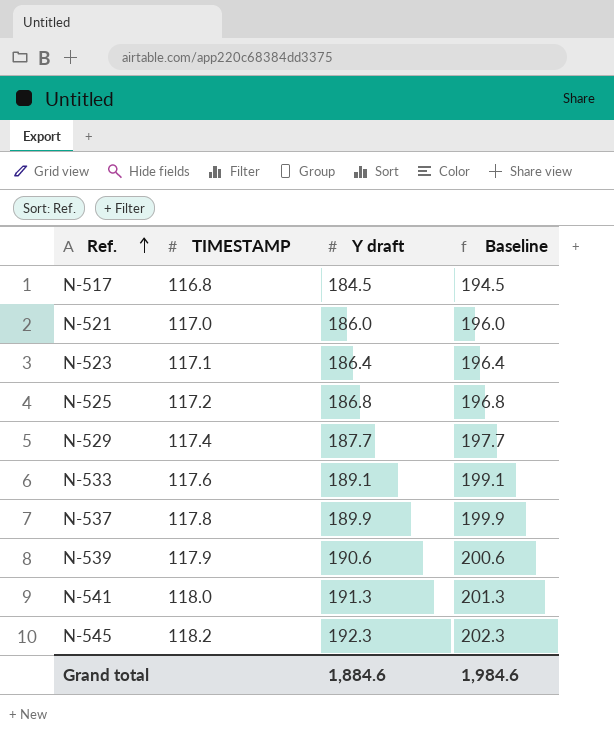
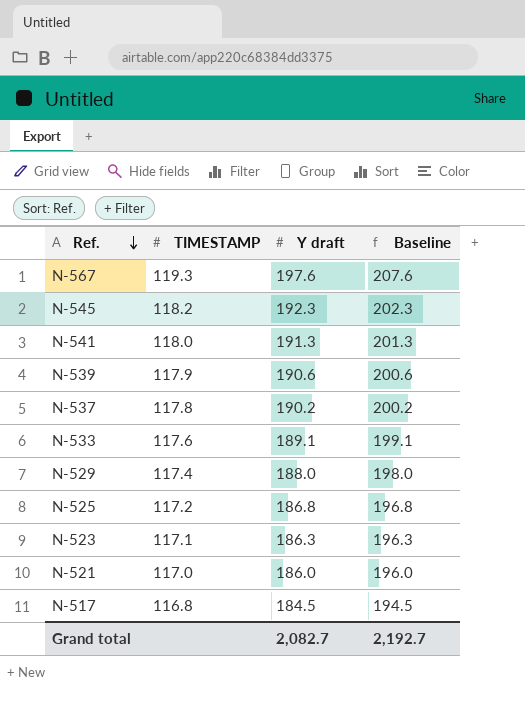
row order: Ref. ascending -> Ref. descending
row N-567: none -> 119.3 | 197.6 | 207.6
N-537 | Y draft: 189.9 -> 190.2
N-537 | Baseline: 199.9 -> 200.2
N-529 | Y draft: 187.7 -> 188.0
N-529 | Baseline: 197.7 -> 198.0
N-523 | Y draft: 186.4 -> 186.3
N-523 | Baseline: 196.4 -> 196.3
Grand total | Y draft: 1,884.6 -> 2,082.7
Grand total | Baseline: 1,984.6 -> 2,192.7

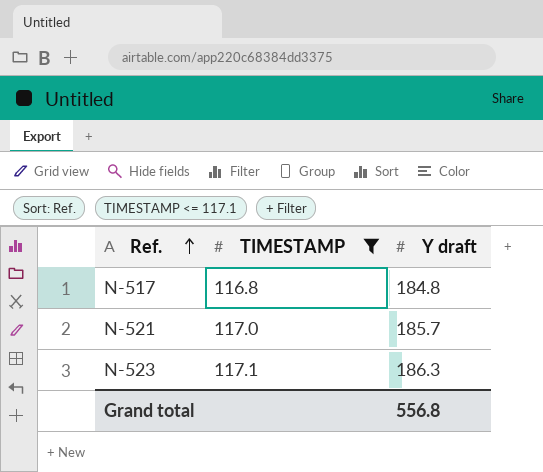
filter: none -> TIMESTAMP <= 117.1
row order: Ref. descending -> Ref. ascending
column Baseline | formula: [Y draft] + 10 -> none
N-517 | Y draft: 184.5 -> 184.8
N-521 | Y draft: 186.0 -> 185.7
Grand total | Y draft: 2,082.7 -> 556.8

